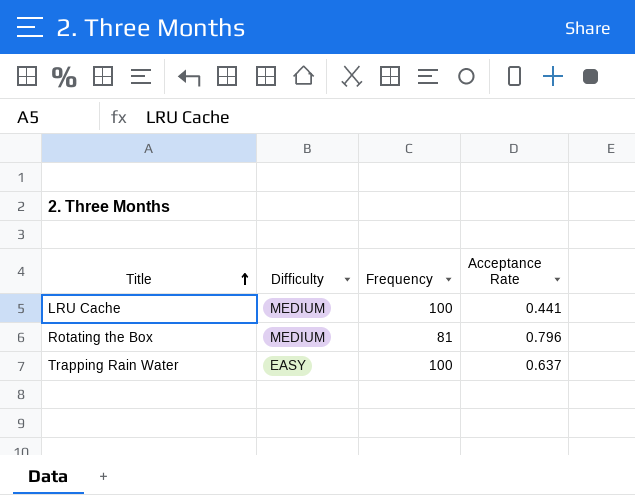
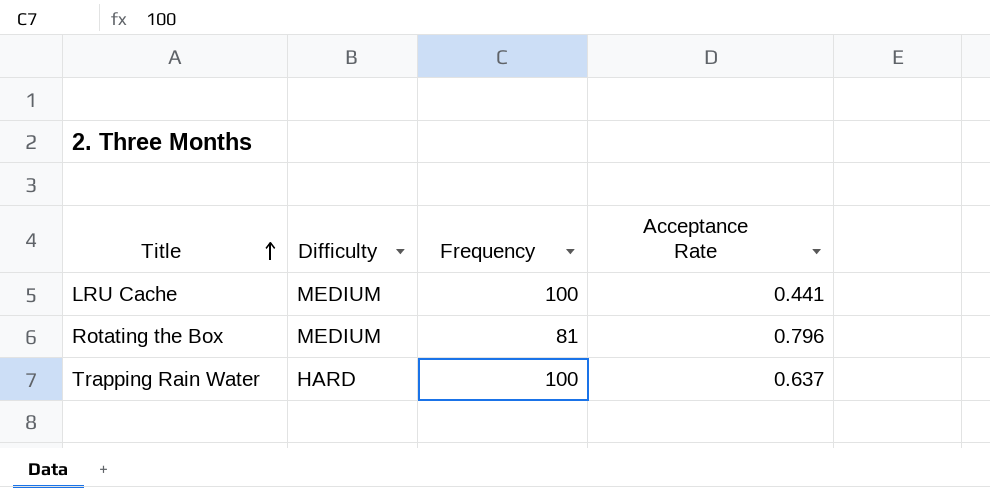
Trapping Rain Water | Difficulty: EASY -> HARD

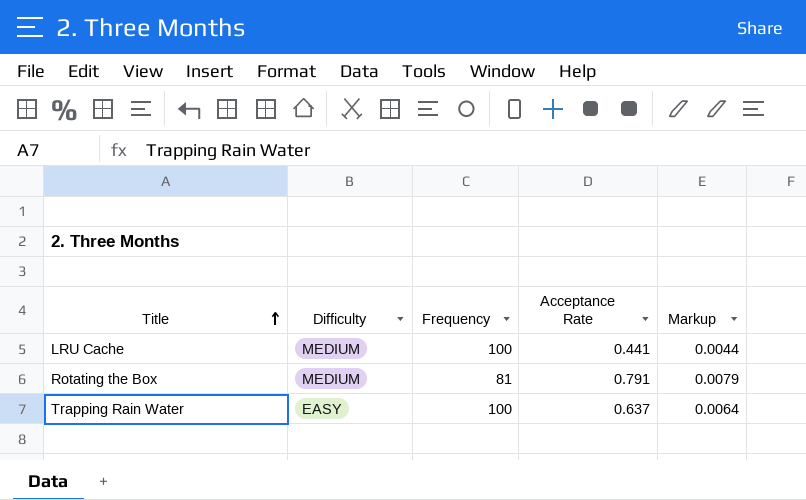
column Markup | formula: none -> [Acceptance Rate] * 0.01
Rotating the Box | Acceptance Rate: 0.796 -> 0.791
Trapping Rain Water | Difficulty: HARD -> EASY

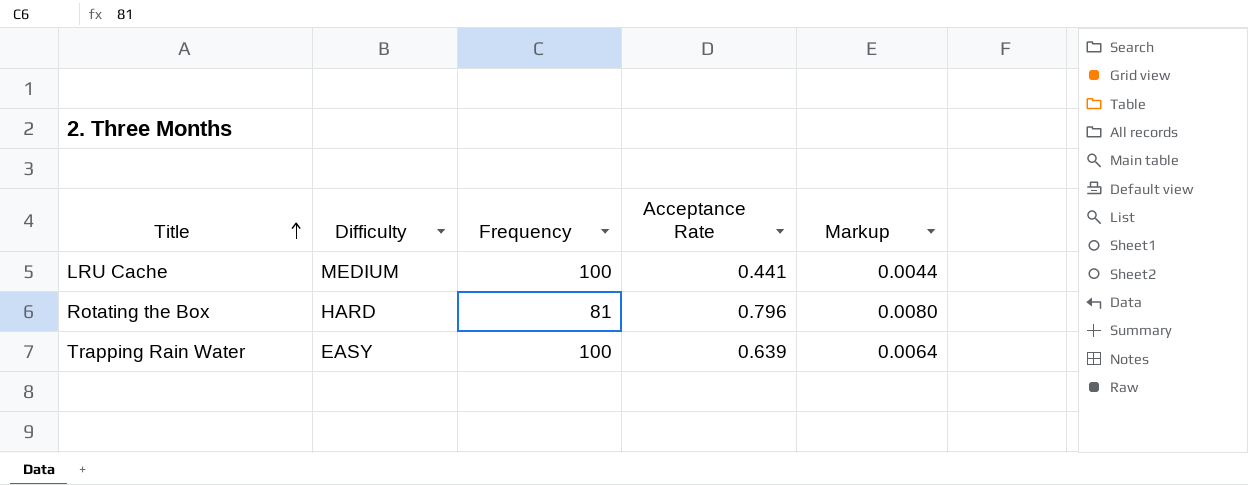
Rotating the Box | Difficulty: MEDIUM -> HARD
Rotating the Box | Acceptance Rate: 0.791 -> 0.796
Rotating the Box | Markup: 0.0079 -> 0.0080
Trapping Rain Water | Acceptance Rate: 0.637 -> 0.639

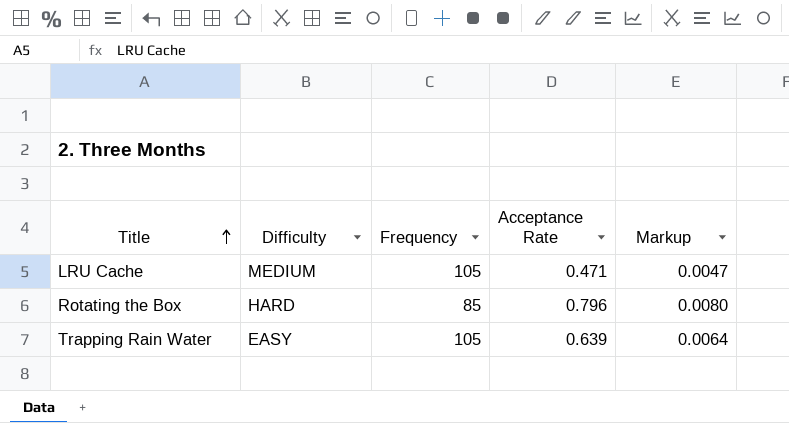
LRU Cache | Frequency: 100 -> 105
LRU Cache | Acceptance Rate: 0.441 -> 0.471
LRU Cache | Markup: 0.0044 -> 0.0047
Rotating the Box | Frequency: 81 -> 85
Trapping Rain Water | Frequency: 100 -> 105

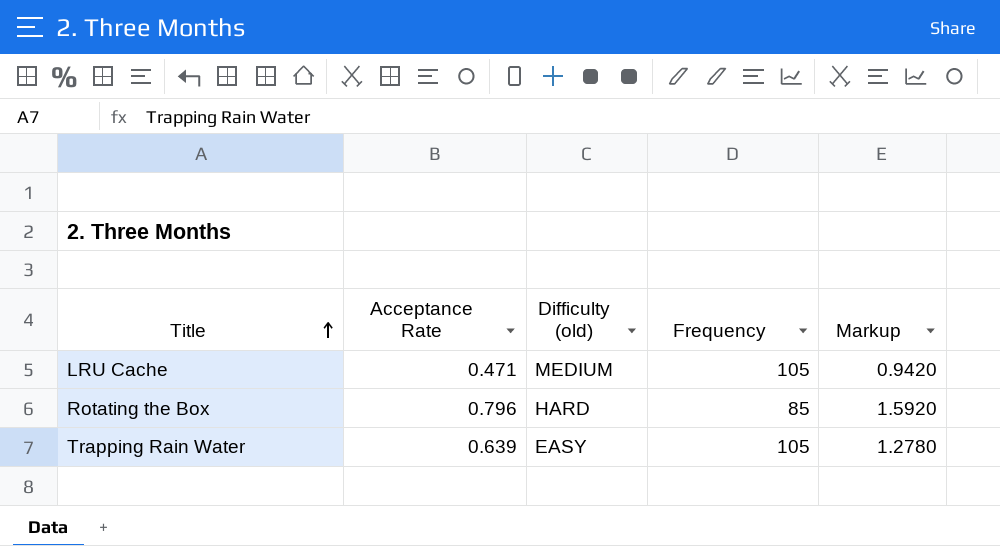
column Acceptance Rate | position: 4 -> 2
column name: Difficulty -> Difficulty (old)
column Markup | formula: [Acceptance Rate] * 0.01 -> [Acceptance Rate] * 2

